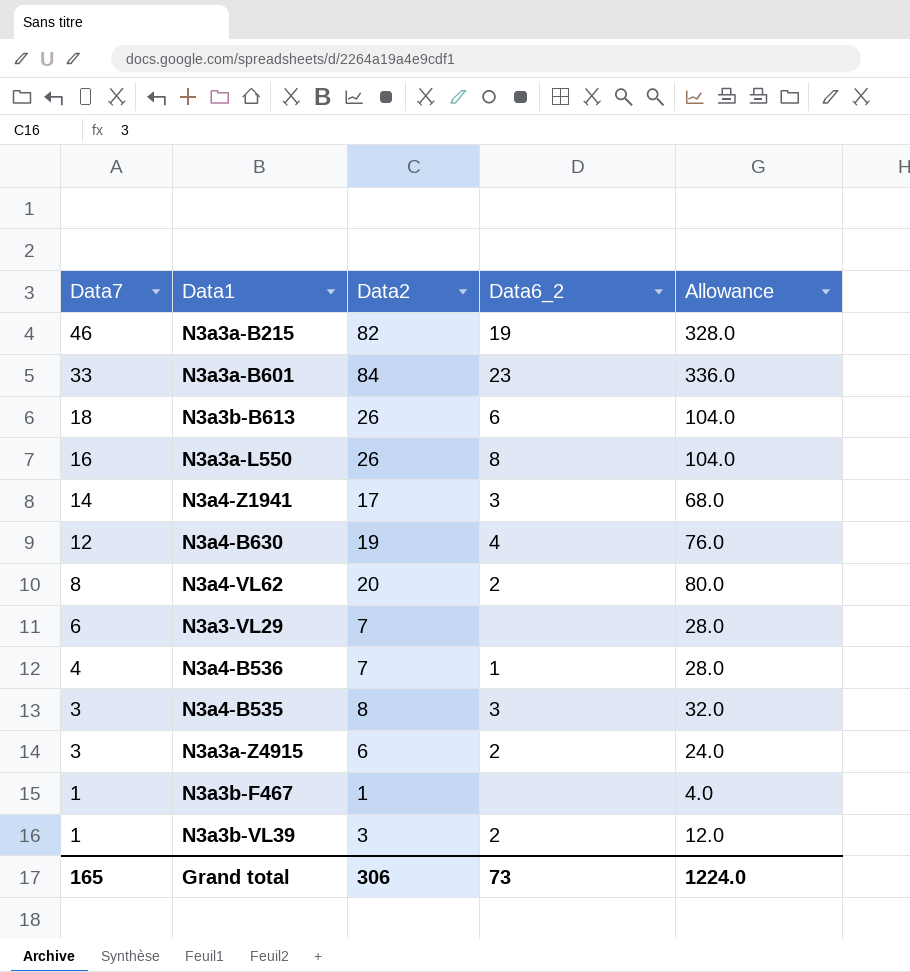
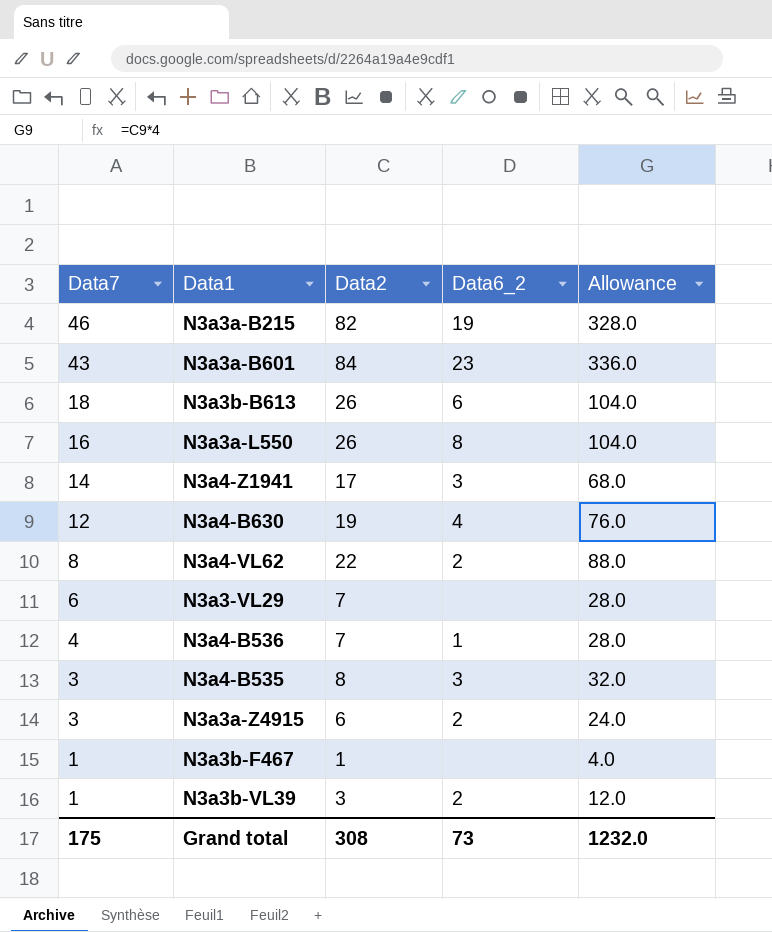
N3a3a-B601 | Data7: 33 -> 43
N3a4-VL62 | Data2: 20 -> 22
N3a4-VL62 | Allowance: 80.0 -> 88.0
Grand total | Data7: 165 -> 175
Grand total | Data2: 306 -> 308
Grand total | Allowance: 1224.0 -> 1232.0

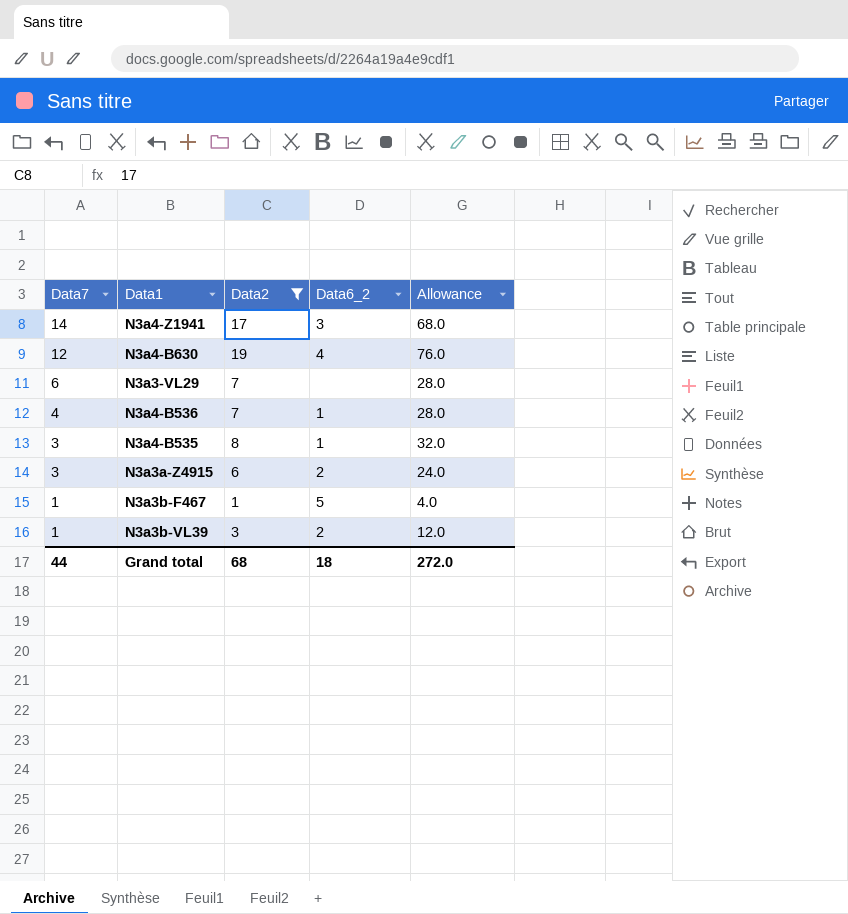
filter: none -> Data2 <= 19
N3a4-B535 | Data6_2: 3 -> 1
N3a3b-F467 | Data6_2: none -> 5
Grand total | Data7: 175 -> 44
Grand total | Data2: 308 -> 68
Grand total | Data6_2: 73 -> 18
Grand total | Allowance: 1232.0 -> 272.0

